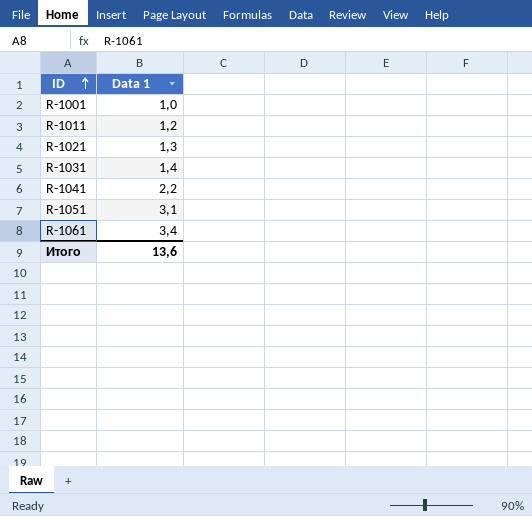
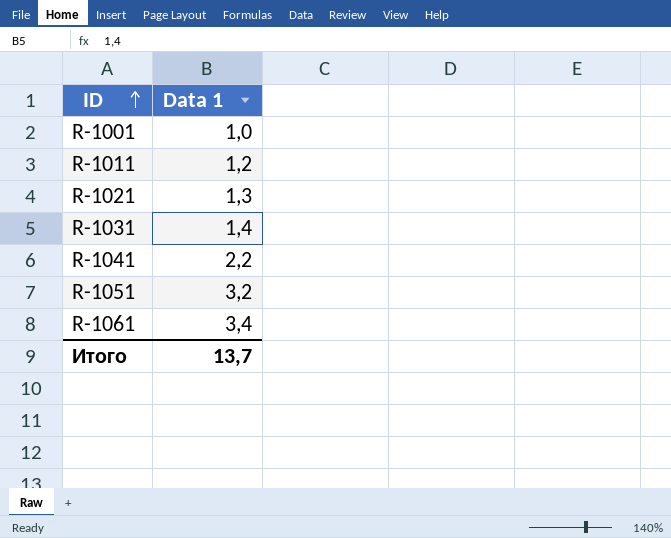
R-1051 | Data 1: 3,1 -> 3,2
Итого | Data 1: 13,6 -> 13,7

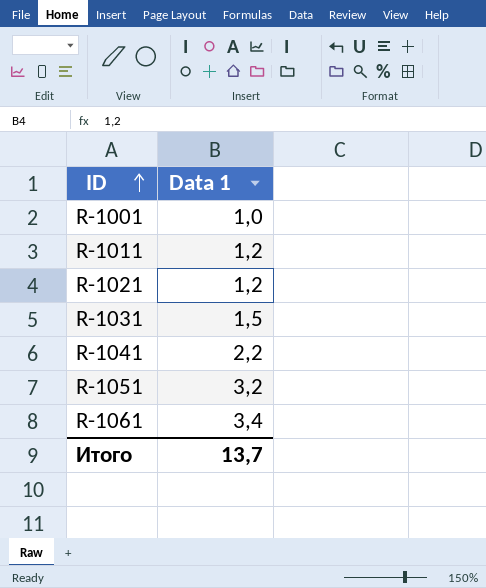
R-1021 | Data 1: 1,3 -> 1,2
R-1031 | Data 1: 1,4 -> 1,5

